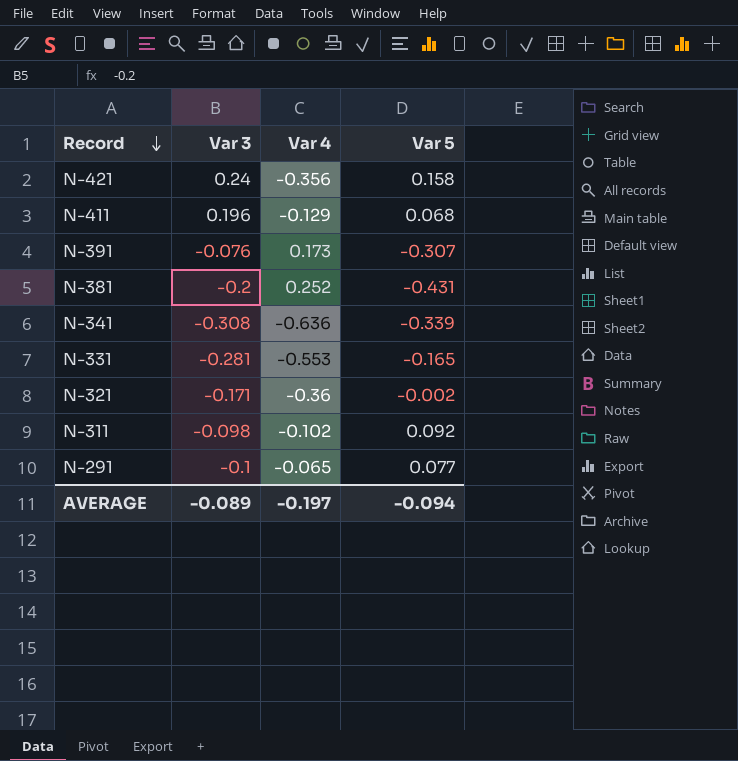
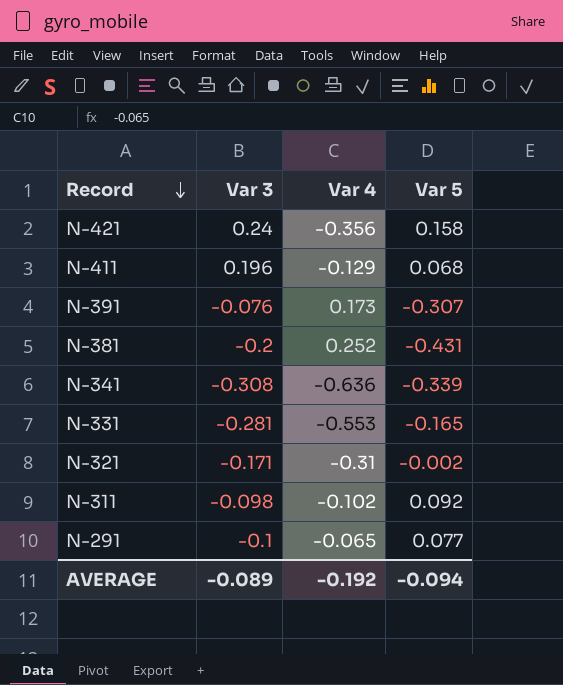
N-321 | Var 4: -0.36 -> -0.31
AVERAGE | Var 4: -0.197 -> -0.192

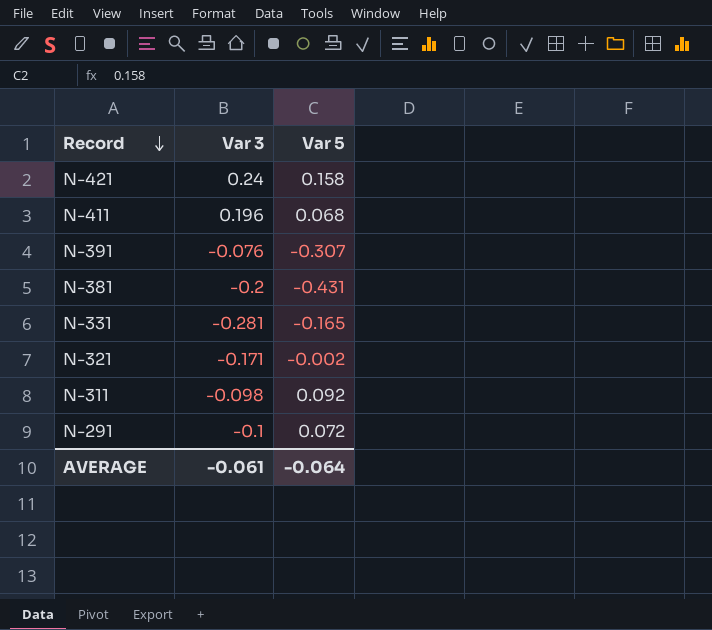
column Var 4 | position: 3 -> none
row N-341: -0.308 | -0.636 | -0.339 -> none
N-291 | Var 5: 0.077 -> 0.072
AVERAGE | Var 3: -0.089 -> -0.061
AVERAGE | Var 5: -0.094 -> -0.064

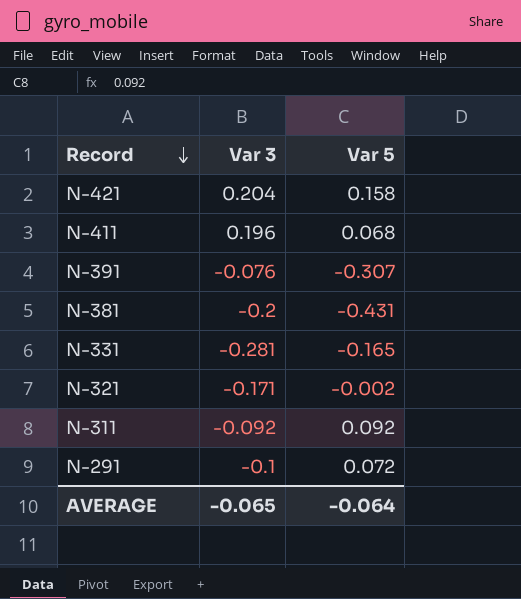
N-421 | Var 3: 0.24 -> 0.204
N-311 | Var 3: -0.098 -> -0.092
AVERAGE | Var 3: -0.061 -> -0.065

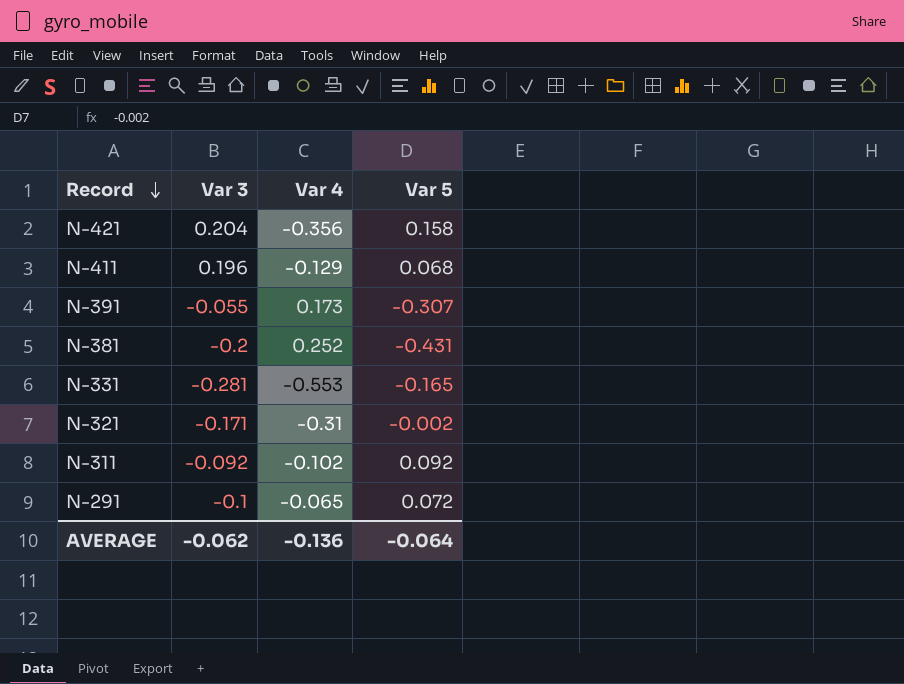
column Var 4 | position: none -> 3
N-391 | Var 3: -0.076 -> -0.055
AVERAGE | Var 3: -0.065 -> -0.062

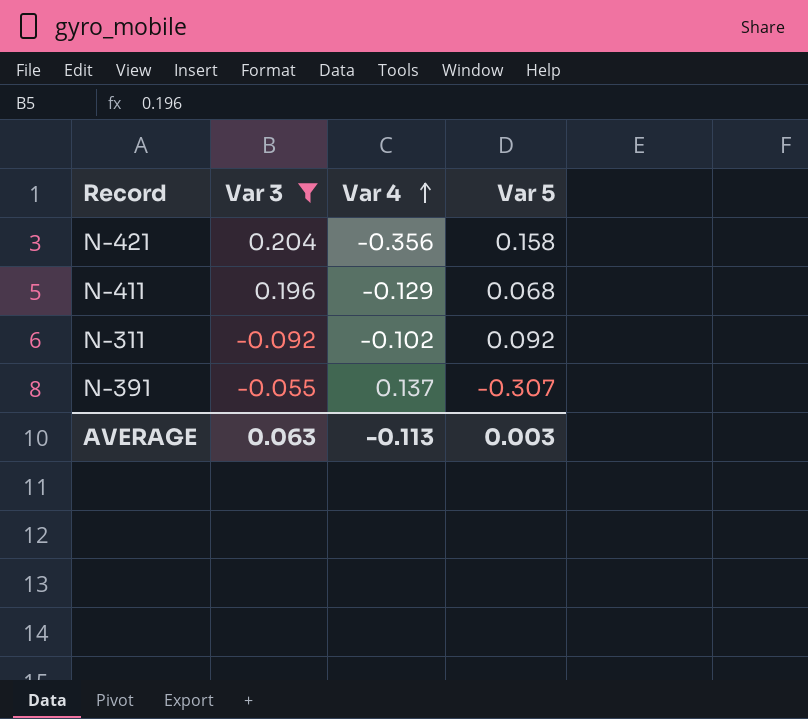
filter: none -> Var 3 >= -0.092
row order: Record descending -> Var 4 ascending
N-391 | Var 4: 0.173 -> 0.137
AVERAGE | Var 3: -0.062 -> 0.063
AVERAGE | Var 4: -0.136 -> -0.113
AVERAGE | Var 5: -0.064 -> 0.003

